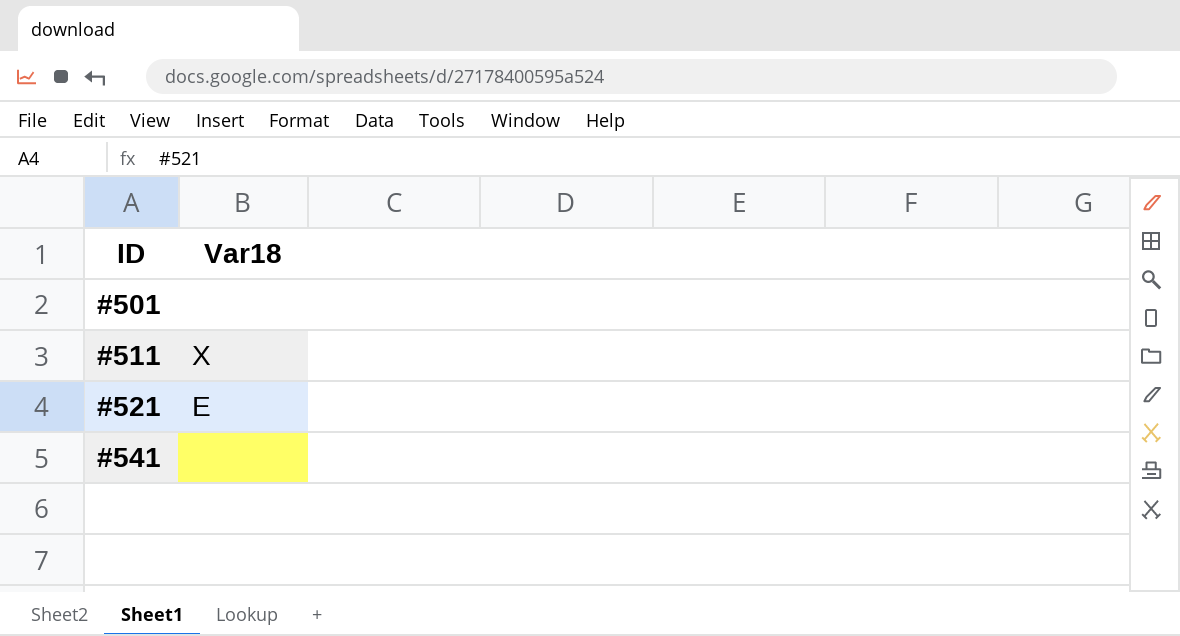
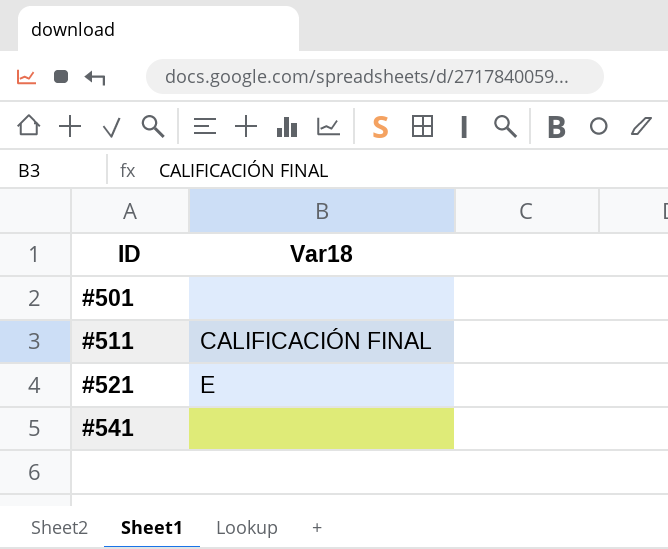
#511 | Var18: X -> CALIFICACIÓN FINAL

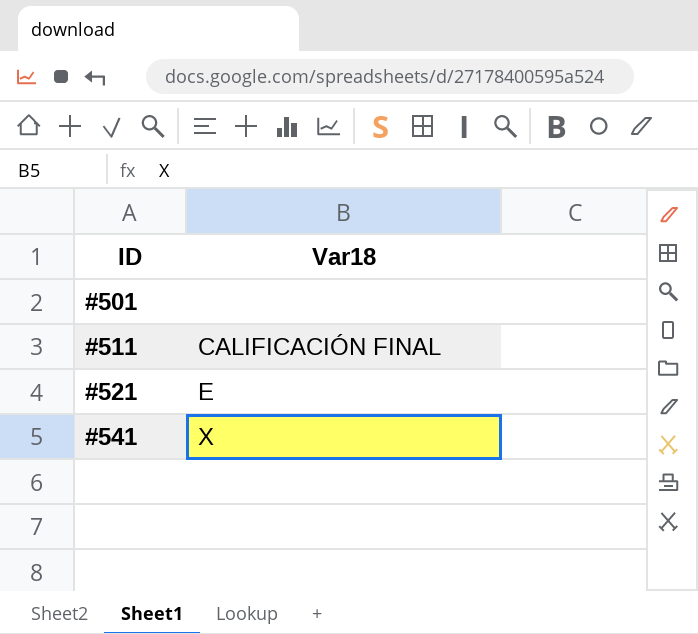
#541 | Var18: none -> X

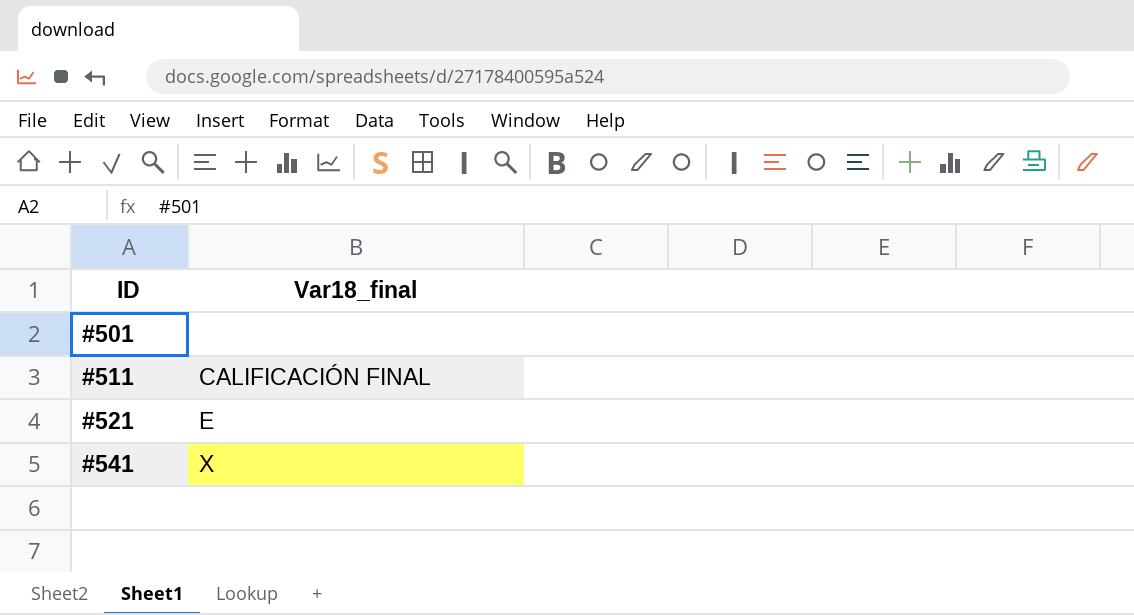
column name: Var18 -> Var18_final

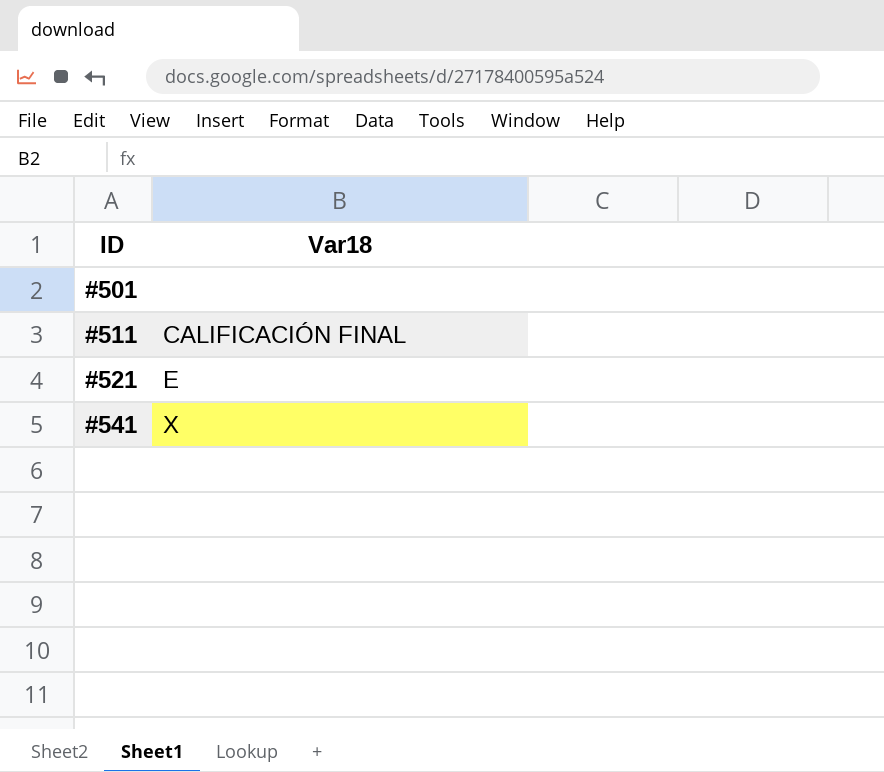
column name: Var18_final -> Var18

